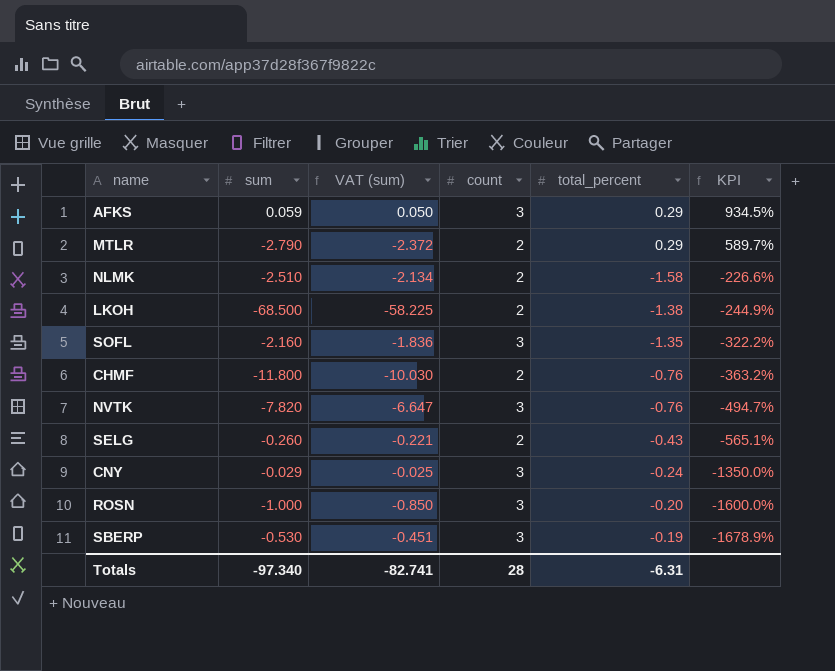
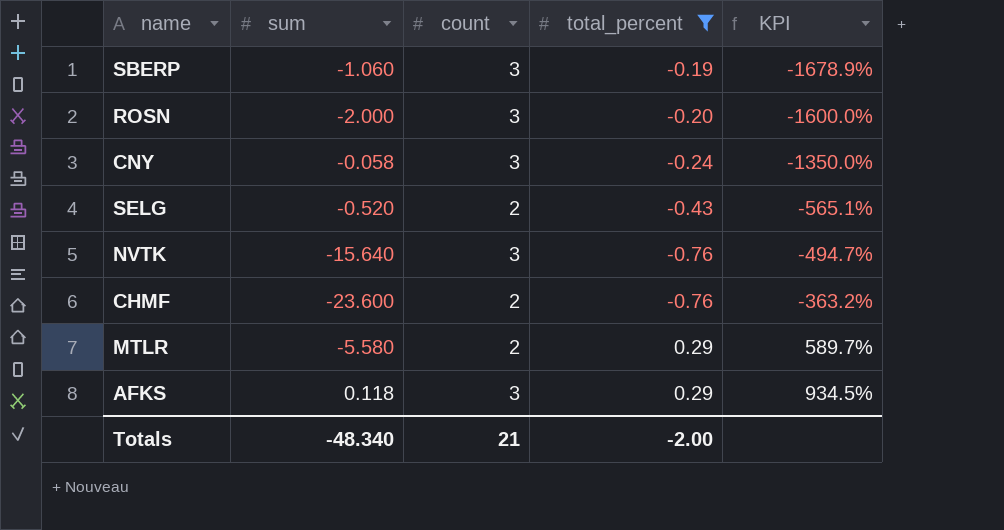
filter: none -> total_percent >= -0.76
row order: KPI descending -> KPI ascending
column VAT (sum) | formula: [sum] * 0.85 -> none
SBERP | sum: -0.530 -> -1.060
ROSN | sum: -1.000 -> -2.000
CNY | sum: -0.029 -> -0.058
SELG | sum: -0.260 -> -0.520
NVTK | sum: -7.820 -> -15.640
CHMF | sum: -11.800 -> -23.600
MTLR | sum: -2.790 -> -5.580
AFKS | sum: 0.059 -> 0.118
Totals | sum: -97.340 -> -48.340
Totals | count: 28 -> 21
Totals | total_percent: -6.31 -> -2.00

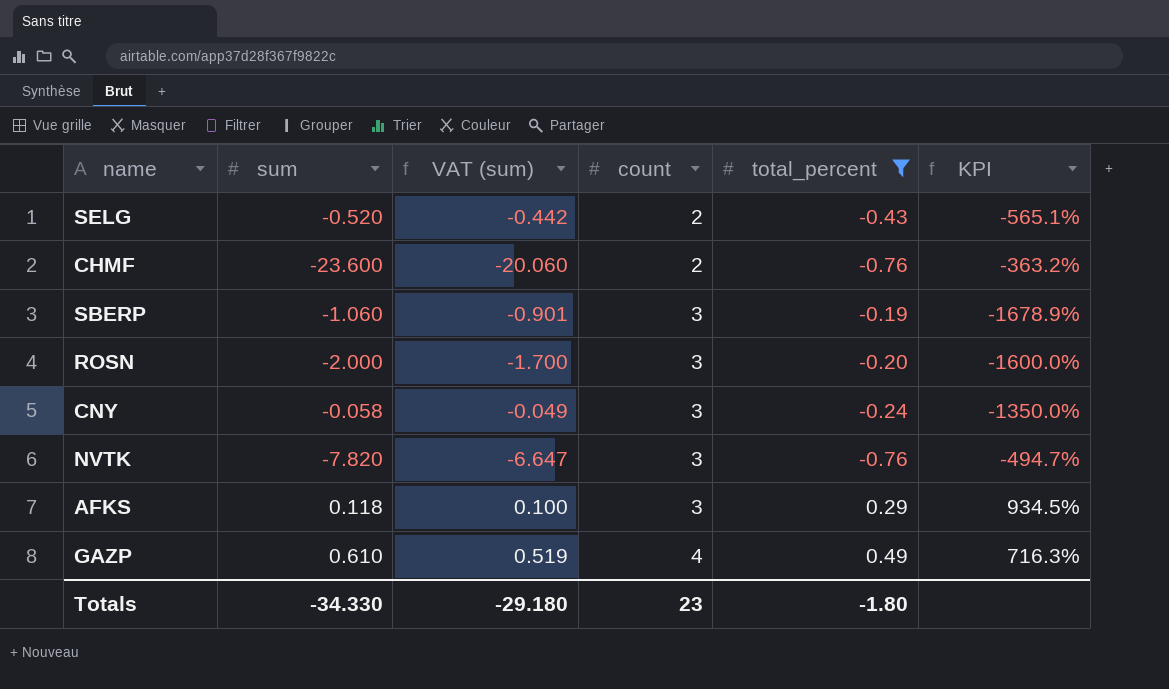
row order: KPI ascending -> count ascending
column VAT (sum) | formula: none -> [sum] * 0.85
row MTLR: -5.580 | 2 | 0.29 | 589.7% -> none
NVTK | sum: -15.640 -> -7.820
row GAZP: none -> 0.610 | 0.519 | 4 | 0.49 | 716.3%
Totals | sum: -48.340 -> -34.330
Totals | count: 21 -> 23
Totals | total_percent: -2.00 -> -1.80

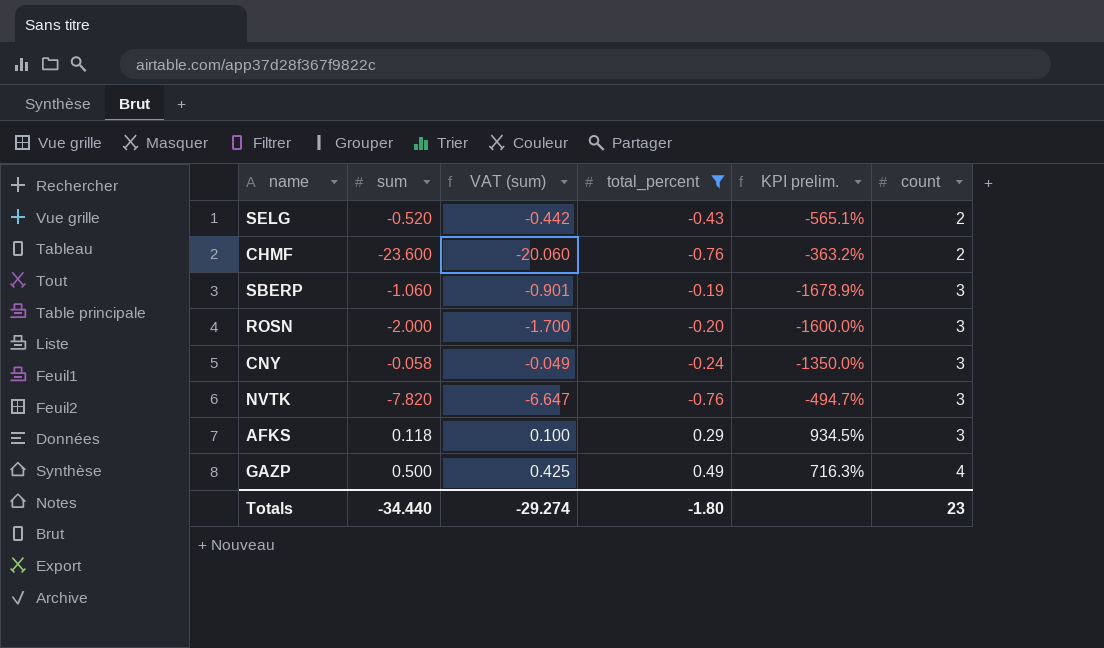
column name: KPI -> KPI prelim.
column count | position: 4 -> 6
GAZP | sum: 0.610 -> 0.500
GAZP | VAT (sum): 0.519 -> 0.425
Totals | sum: -34.330 -> -34.440
Totals | VAT (sum): -29.180 -> -29.274

